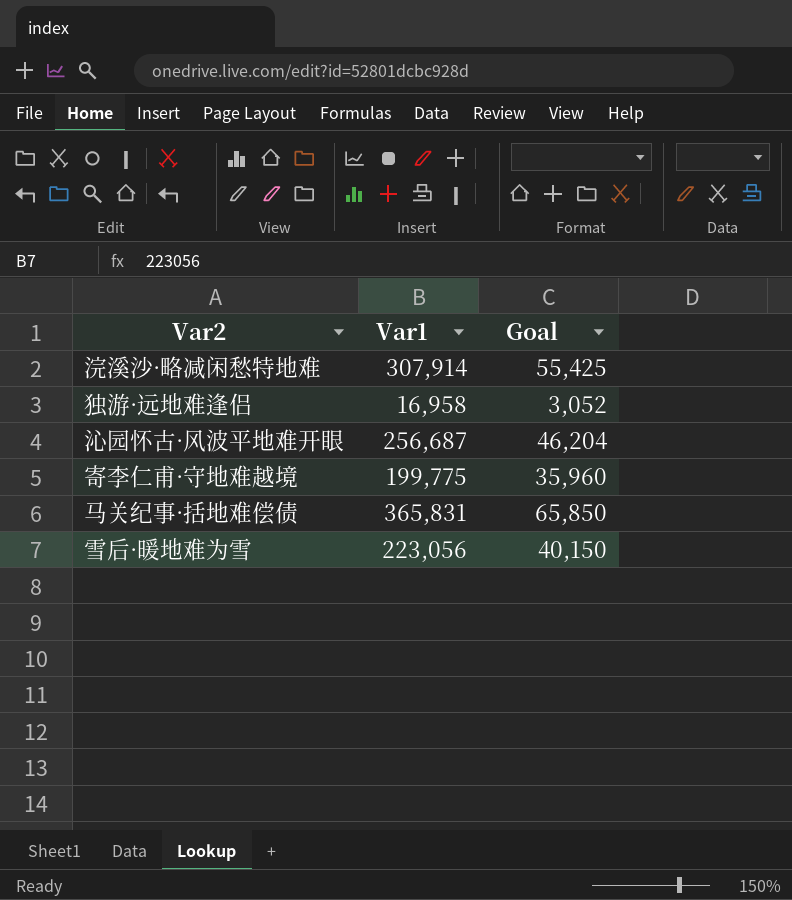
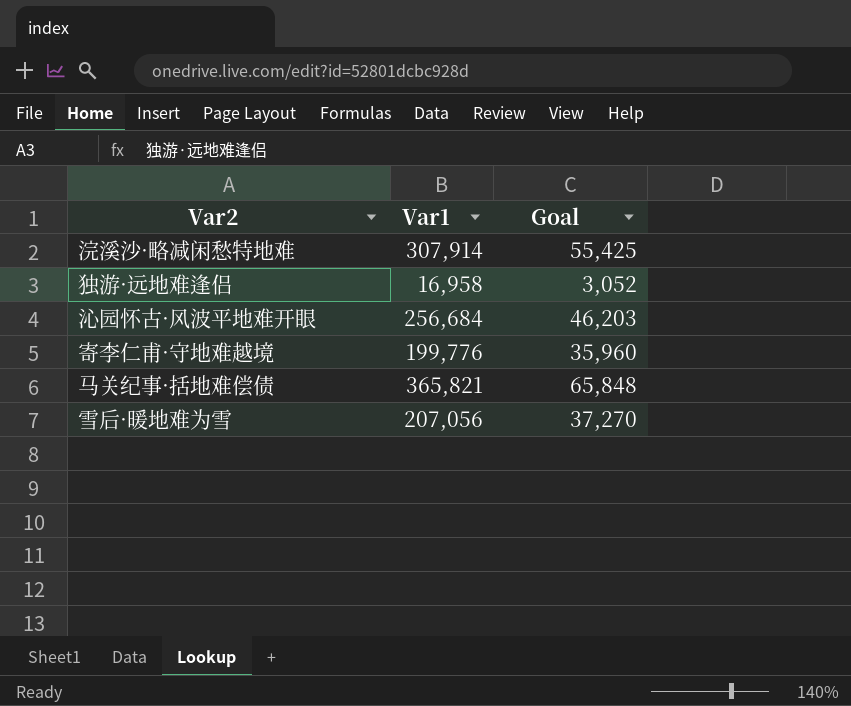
沁园怀古·风波平地难开眼 | Var1: 256,687 -> 256,684
沁园怀古·风波平地难开眼 | Goal: 46,204 -> 46,203
寄李仁甫·守地难越境 | Var1: 199,775 -> 199,776
马关纪事·括地难偿债 | Var1: 365,831 -> 365,821
马关纪事·括地难偿债 | Goal: 65,850 -> 65,848
雪后·暖地难为雪 | Var1: 223,056 -> 207,056
雪后·暖地难为雪 | Goal: 40,150 -> 37,270

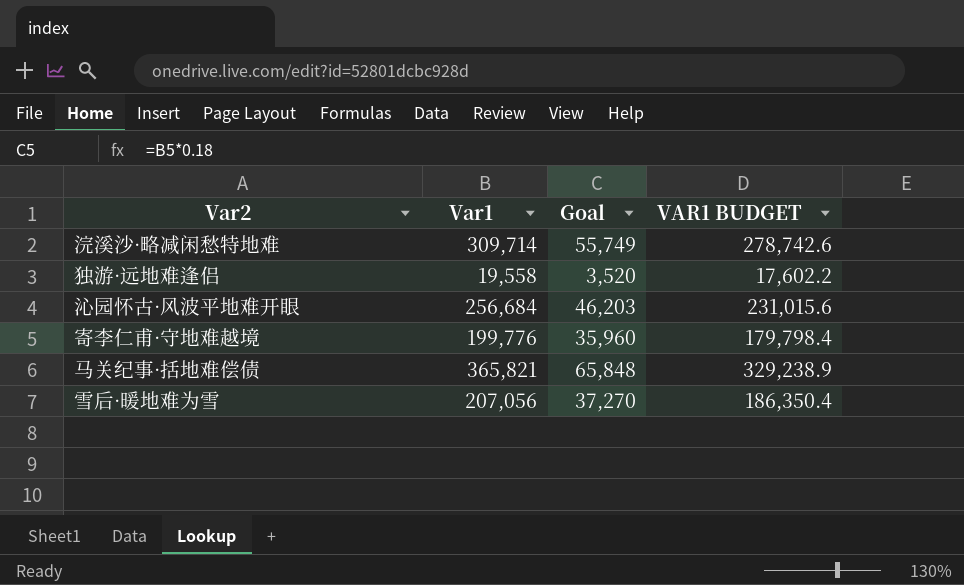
column VAR1 BUDGET | formula: none -> [Var1] * 0.9
浣溪沙·略减闲愁特地难 | Var1: 307,914 -> 309,714
浣溪沙·略减闲愁特地难 | Goal: 55,425 -> 55,749
独游·远地难逢侣 | Var1: 16,958 -> 19,558
独游·远地难逢侣 | Goal: 3,052 -> 3,520

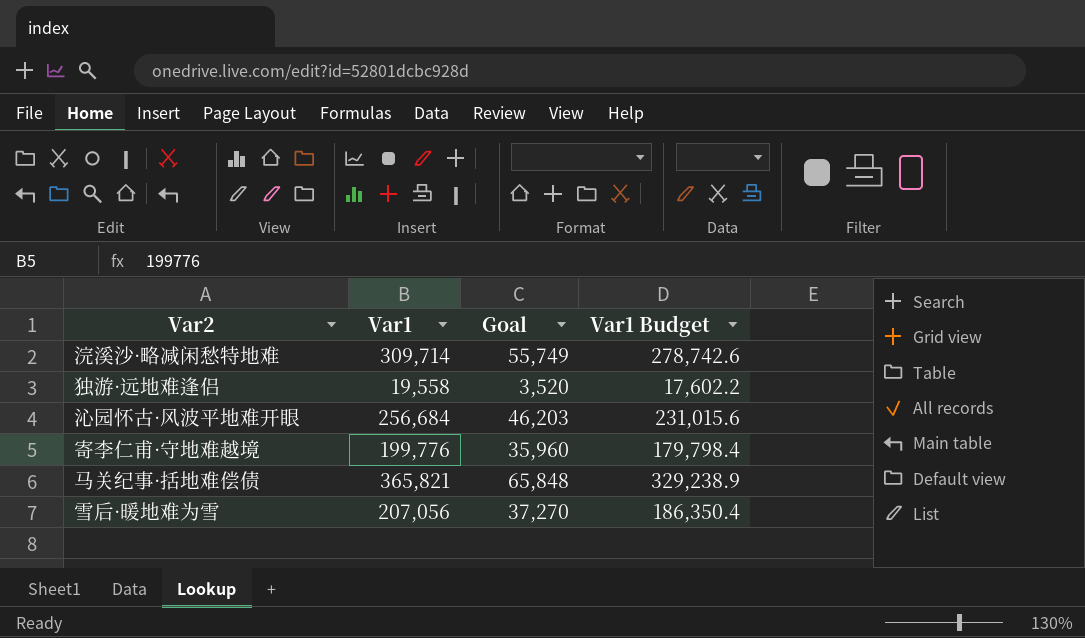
column name: VAR1 BUDGET -> Var1 Budget

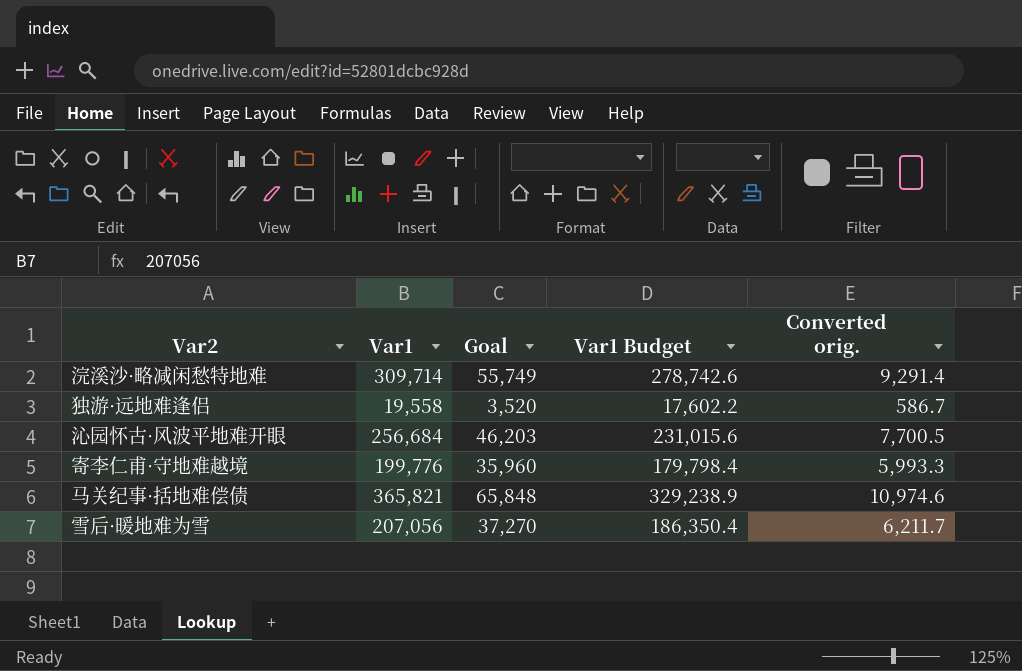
column Converted orig. | formula: none -> [Var1] * 0.03

